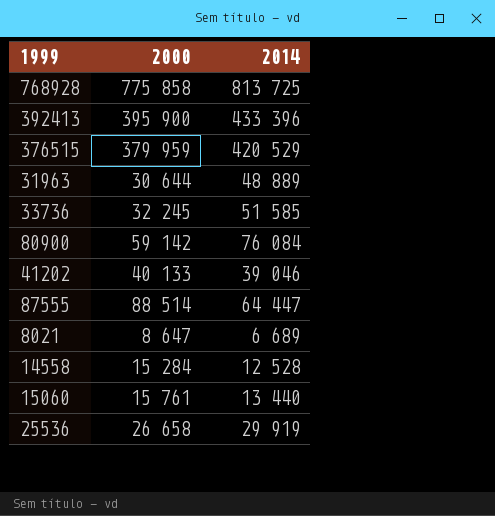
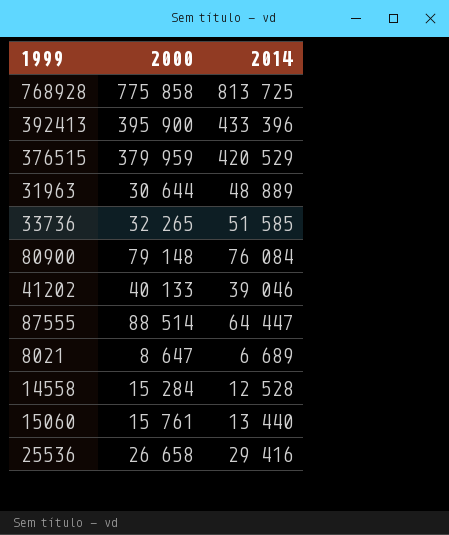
33736 | 2000: 32 245 -> 32 265
80900 | 2000: 59 142 -> 79 148
25536 | 2014: 29 919 -> 29 416

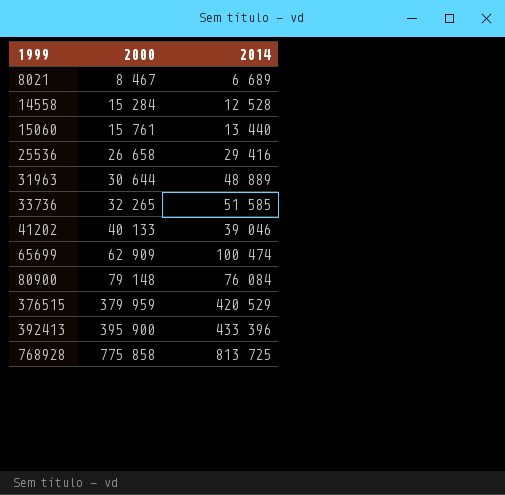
row order: none -> 1999 ascending
row 87555: 88 514 | 64 447 -> none
8021 | 2000: 8 647 -> 8 467
row 65699: none -> 62 909 | 100 474

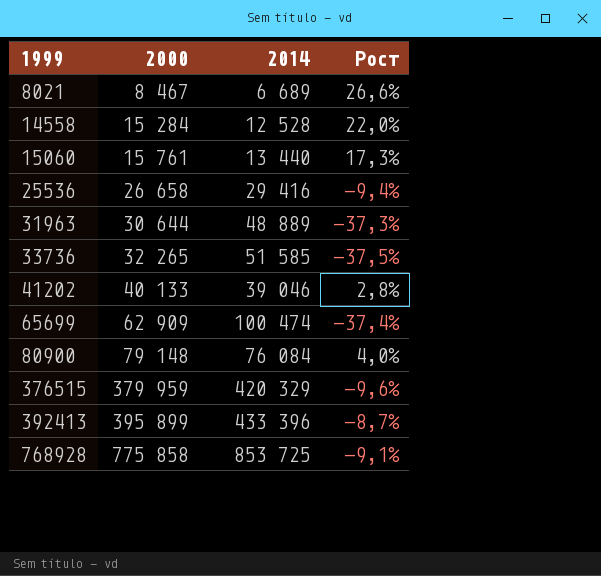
column Рост | formula: none -> ([2000] - [2014]) / [2014]
376515 | 2014: 420 529 -> 420 329
392413 | 2000: 395 900 -> 395 899
768928 | 2014: 813 725 -> 853 725

